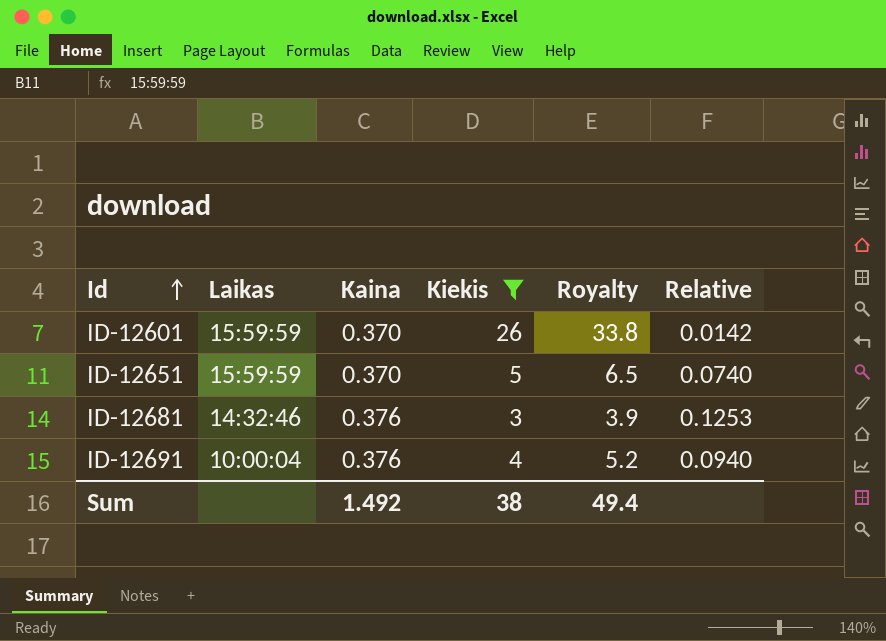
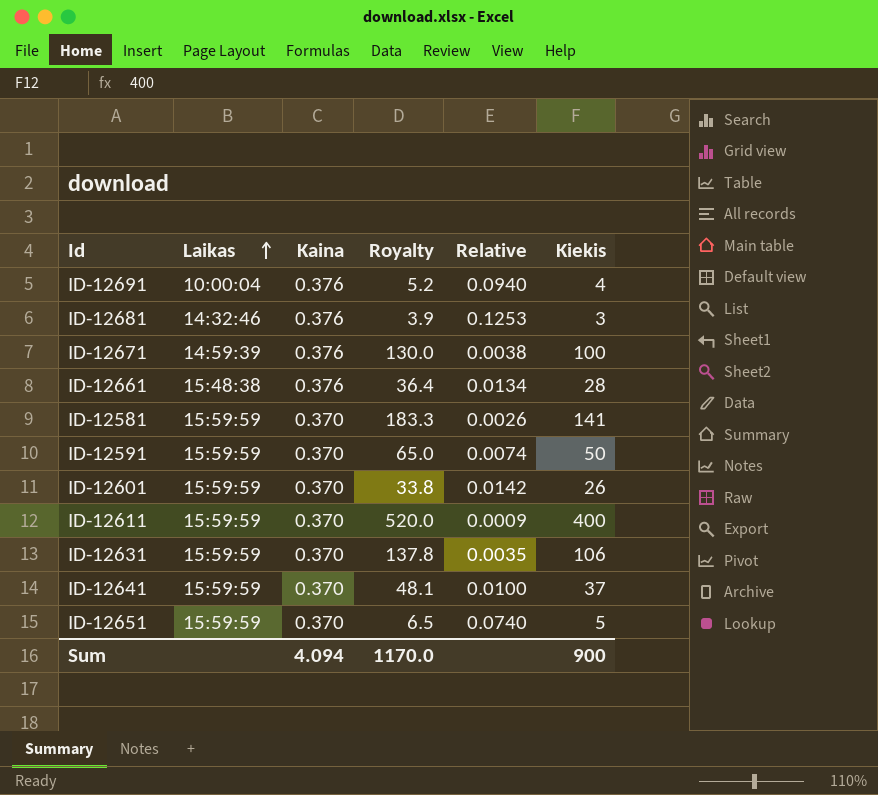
filter: Kiekis <= 26 -> none
row order: Id ascending -> Laikas ascending
column Kiekis | position: 4 -> 6
Sum | Kaina: 1.492 -> 4.094
Sum | Royalty: 49.4 -> 1170.0
Sum | Kiekis: 38 -> 900

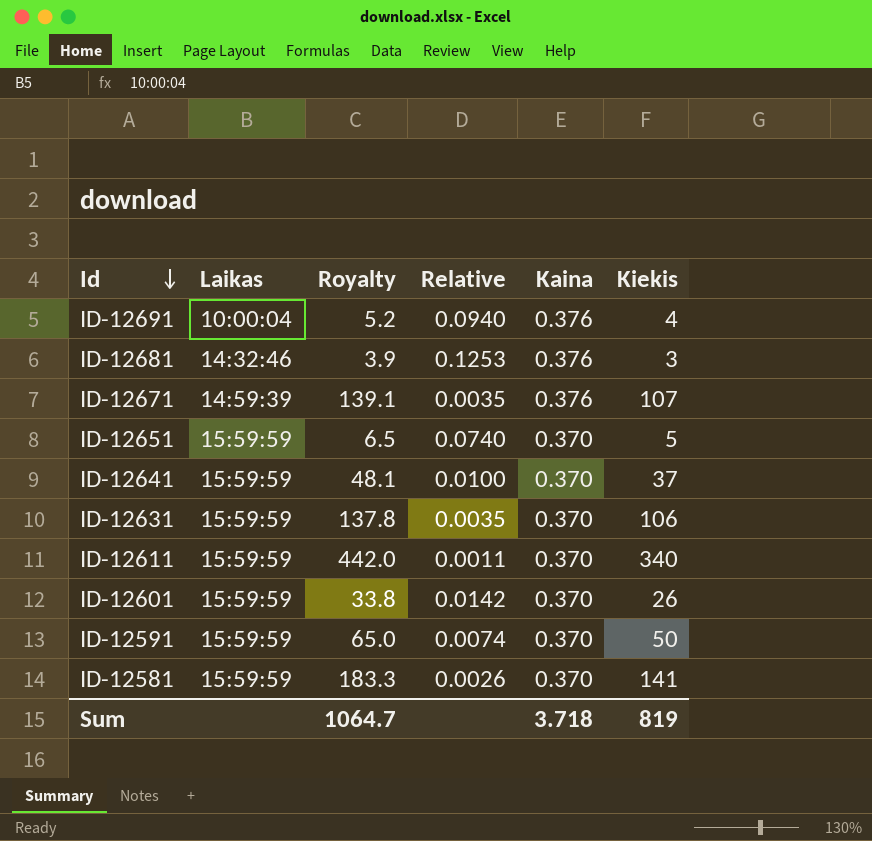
row order: Laikas ascending -> Id descending
column Kaina | position: 3 -> 5
row ID-12661: 15:48:38 | 0.376 | 36.4 | 0.0134 | 28 -> none
ID-12671 | Royalty: 130.0 -> 139.1
ID-12671 | Relative: 0.0038 -> 0.0035
ID-12671 | Kiekis: 100 -> 107
ID-12611 | Royalty: 520.0 -> 442.0
ID-12611 | Relative: 0.0009 -> 0.0011
ID-12611 | Kiekis: 400 -> 340
Sum | Royalty: 1170.0 -> 1064.7
Sum | Kaina: 4.094 -> 3.718
Sum | Kiekis: 900 -> 819

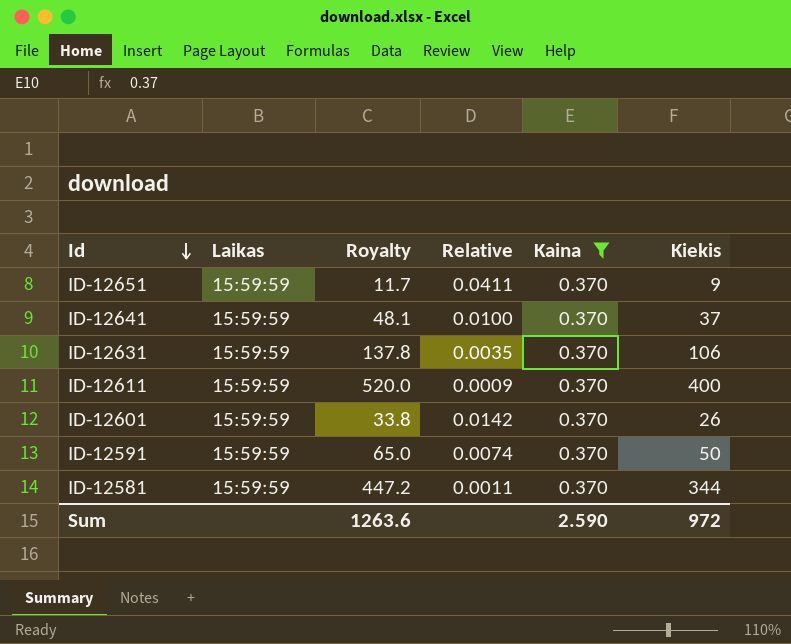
filter: none -> Kaina = 0.370
ID-12651 | Royalty: 6.5 -> 11.7
ID-12651 | Relative: 0.0740 -> 0.0411
ID-12651 | Kiekis: 5 -> 9
ID-12611 | Royalty: 442.0 -> 520.0
ID-12611 | Relative: 0.0011 -> 0.0009
ID-12611 | Kiekis: 340 -> 400
ID-12581 | Royalty: 183.3 -> 447.2
ID-12581 | Relative: 0.0026 -> 0.0011
ID-12581 | Kiekis: 141 -> 344
Sum | Royalty: 1064.7 -> 1263.6
Sum | Kaina: 3.718 -> 2.590
Sum | Kiekis: 819 -> 972

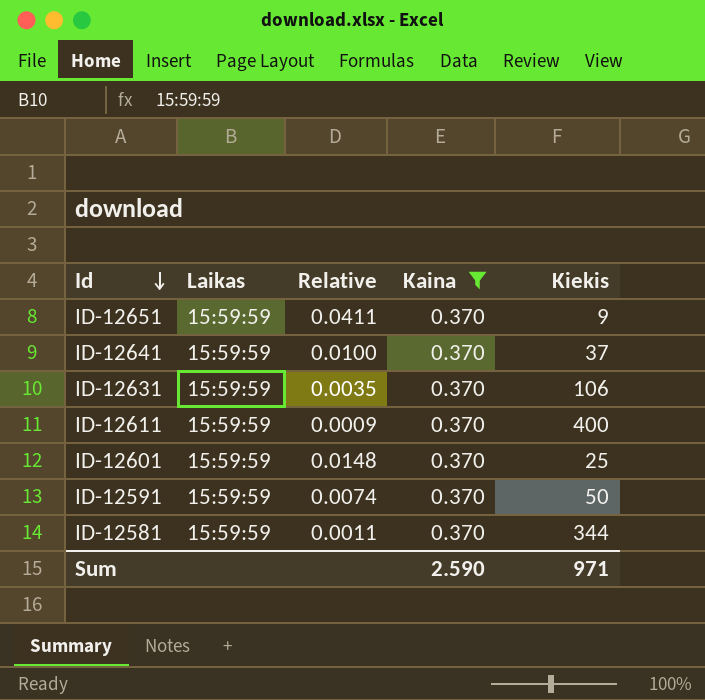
column Royalty | formula: [Kiekis] * 1.3 -> none
ID-12601 | Relative: 0.0142 -> 0.0148
ID-12601 | Kiekis: 26 -> 25
Sum | Kiekis: 972 -> 971

